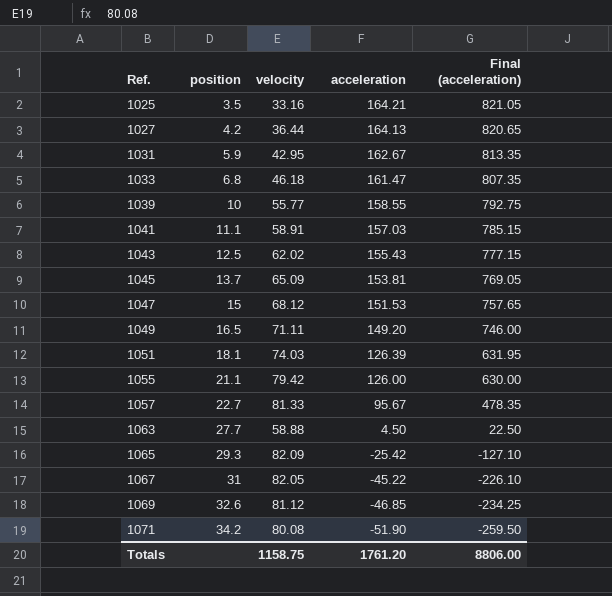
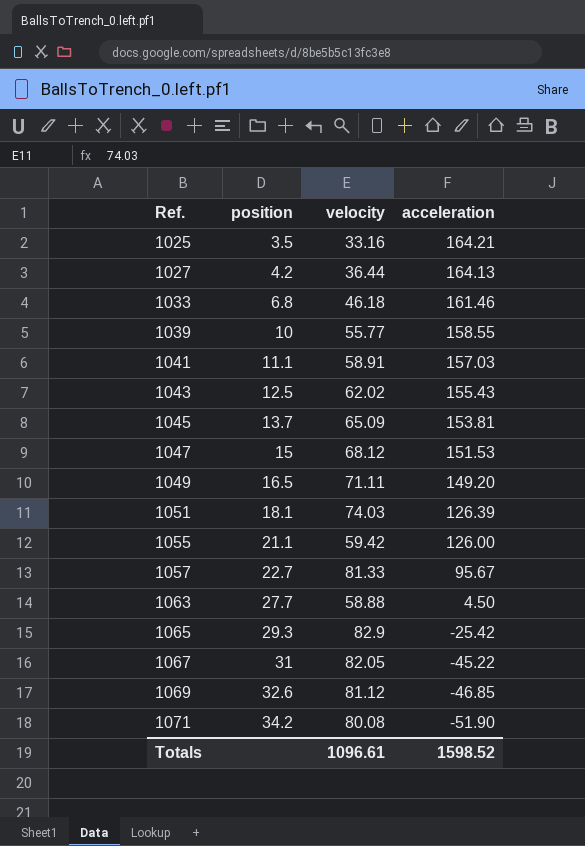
column Final (acceleration) | formula: [acceleration] * 5 -> none
row 1031: 5.9 | 42.95 | 162.67 | 813.35 -> none
1033 | acceleration: 161.47 -> 161.46
1055 | velocity: 79.42 -> 59.42
1065 | velocity: 82.09 -> 82.9
Totals | velocity: 1158.75 -> 1096.61
Totals | acceleration: 1761.20 -> 1598.52

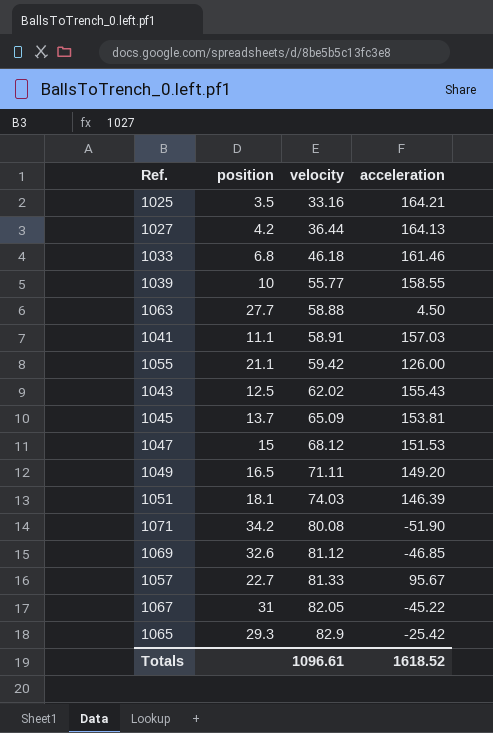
row order: Ref. ascending -> velocity ascending
1051 | acceleration: 126.39 -> 146.39
Totals | acceleration: 1598.52 -> 1618.52

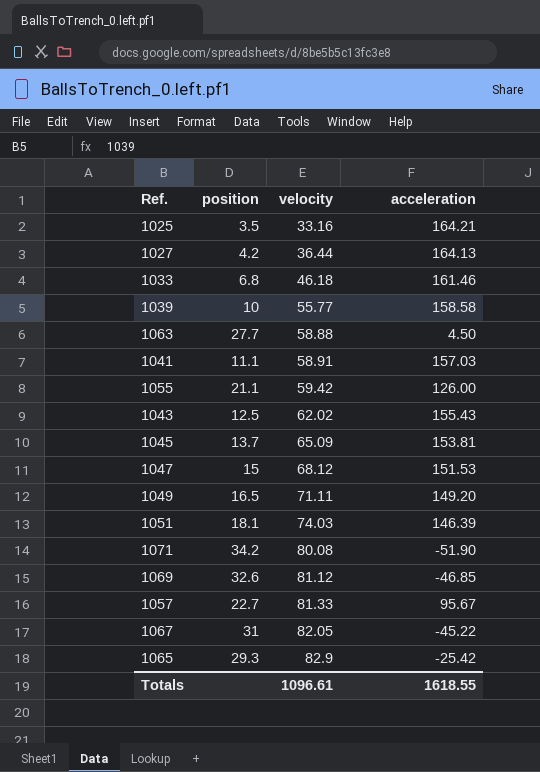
1039 | acceleration: 158.55 -> 158.58
Totals | acceleration: 1618.52 -> 1618.55

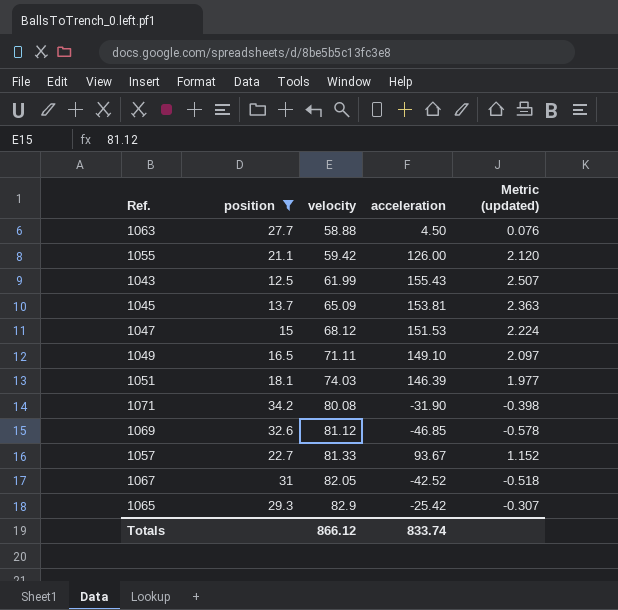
filter: none -> position >= 12.5
column Metric (updated) | formula: none -> [acceleration] / [velocity]
1043 | velocity: 62.02 -> 61.99
1049 | acceleration: 149.20 -> 149.10
1071 | acceleration: -51.90 -> -31.90
1057 | acceleration: 95.67 -> 93.67
1067 | acceleration: -45.22 -> -42.52
Totals | velocity: 1096.61 -> 866.12
Totals | acceleration: 1618.55 -> 833.74

